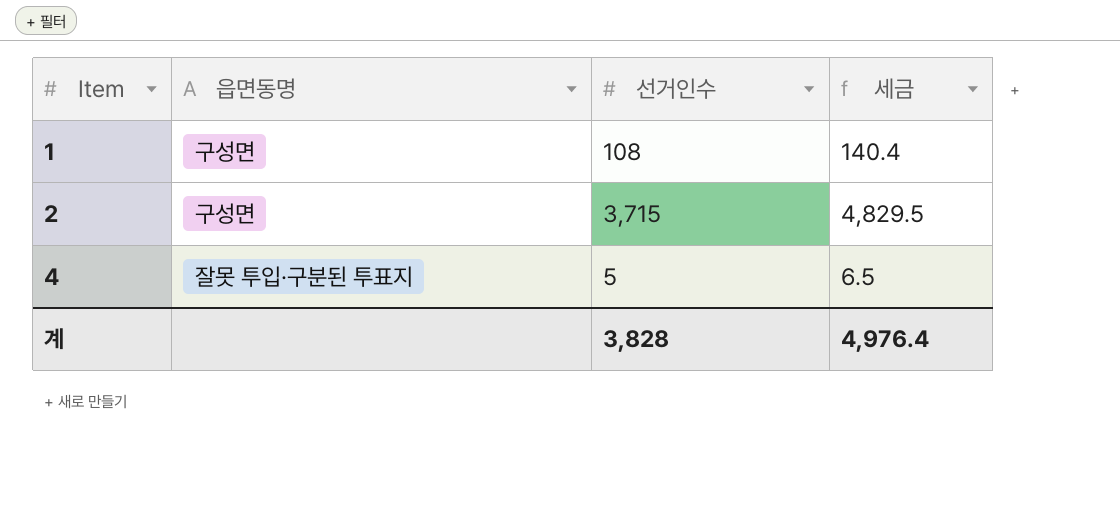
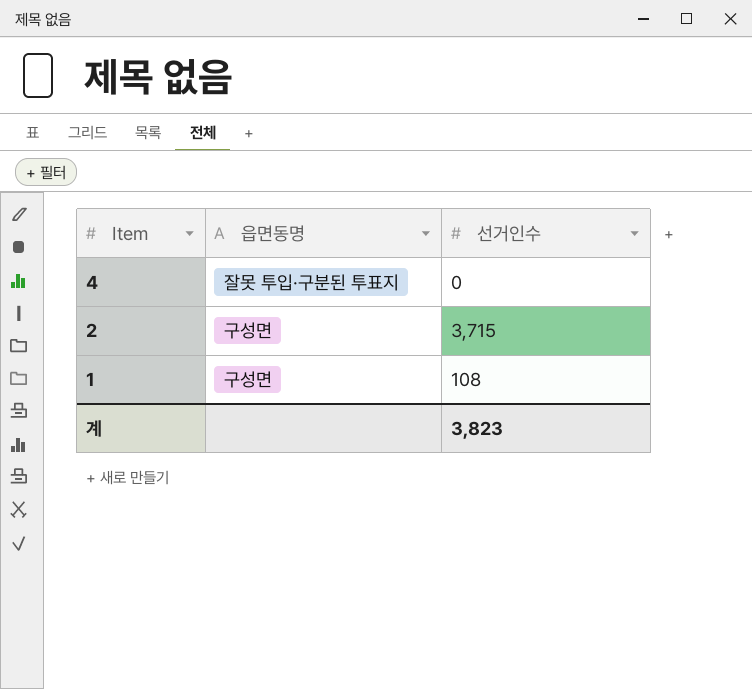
row order: Item ascending -> Item descending
column 세금 | formula: [선거인수] * 1.3 -> none
4 | 선거인수: 5 -> 0
계 | 선거인수: 3,828 -> 3,823

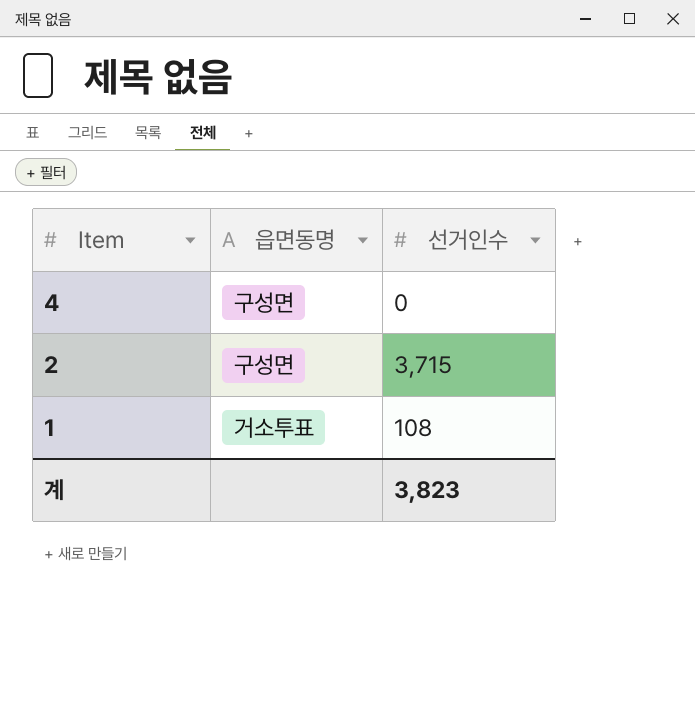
4 | 읍면동명: 잘못 투입·구분된 투표지 -> 구성면
1 | 읍면동명: 구성면 -> 거소투표

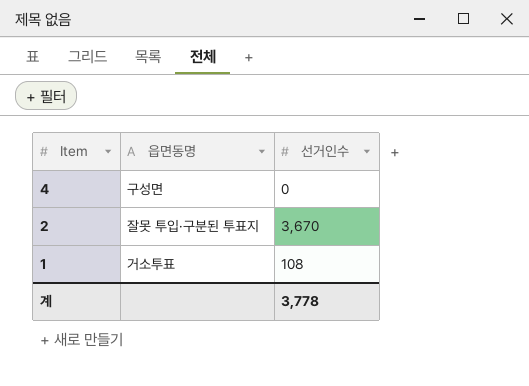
2 | 읍면동명: 구성면 -> 잘못 투입·구분된 투표지
2 | 선거인수: 3,715 -> 3,670
계 | 선거인수: 3,823 -> 3,778

